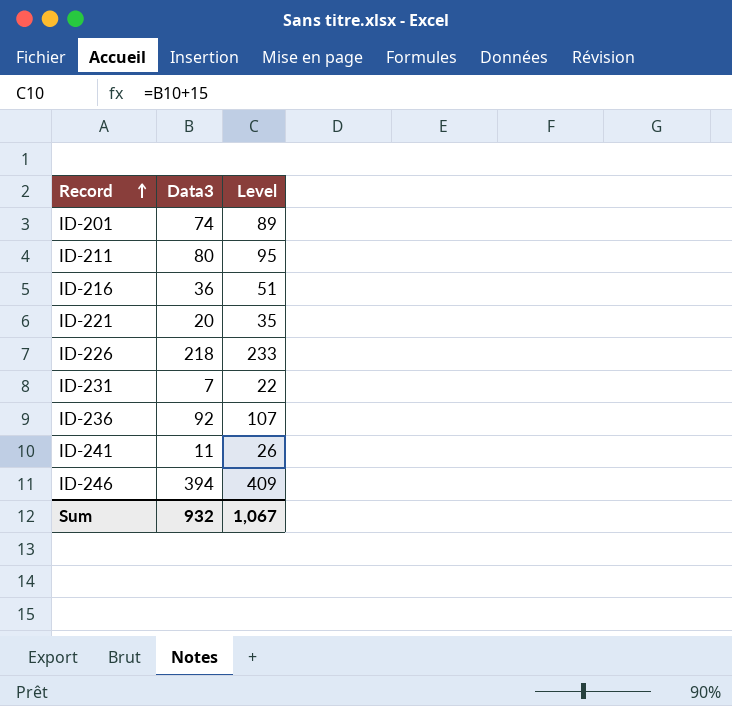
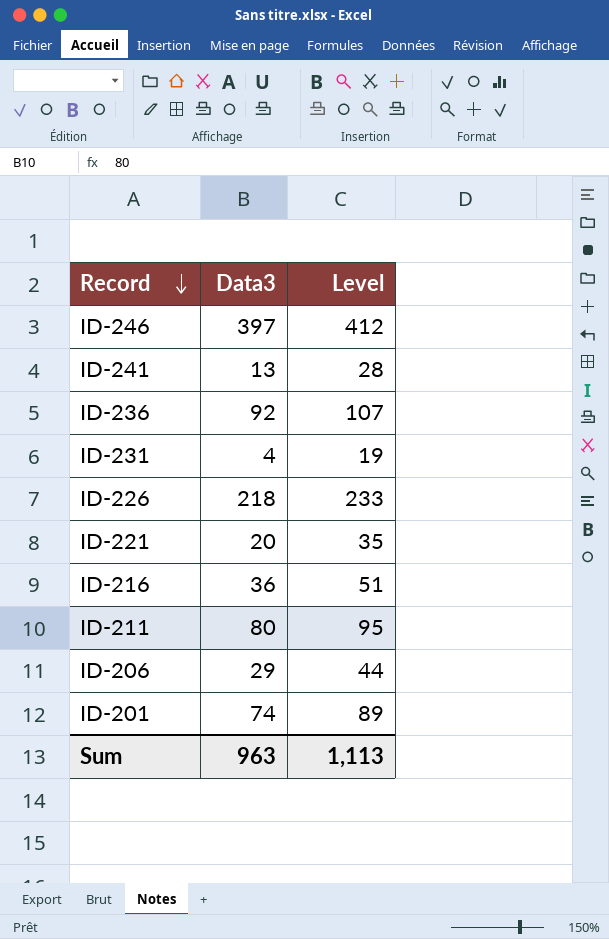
row order: Record ascending -> Record descending
ID-246 | Data3: 394 -> 397
ID-246 | Level: 409 -> 412
ID-241 | Data3: 11 -> 13
ID-241 | Level: 26 -> 28
ID-231 | Data3: 7 -> 4
ID-231 | Level: 22 -> 19
row ID-206: none -> 29 | 44
Sum | Data3: 932 -> 963
Sum | Level: 1,067 -> 1,113

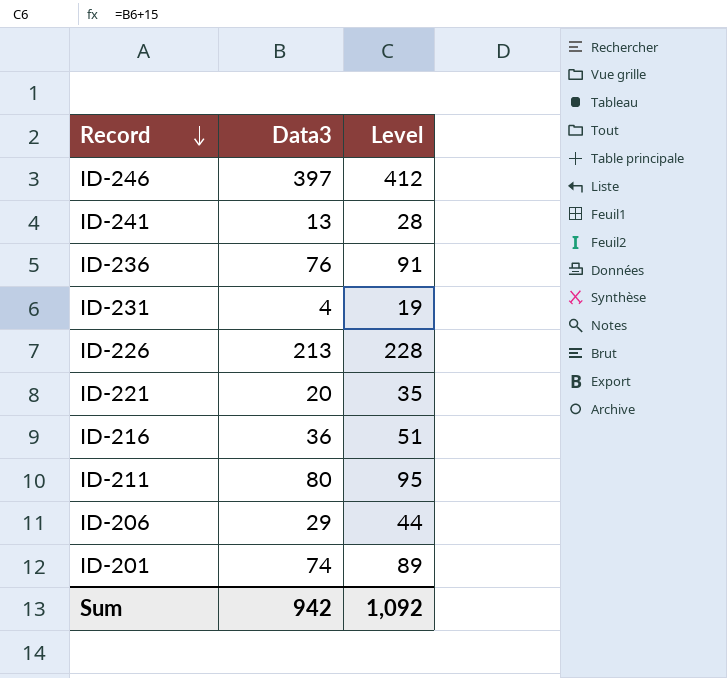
ID-236 | Data3: 92 -> 76
ID-236 | Level: 107 -> 91
ID-226 | Data3: 218 -> 213
ID-226 | Level: 233 -> 228
Sum | Data3: 963 -> 942
Sum | Level: 1,113 -> 1,092

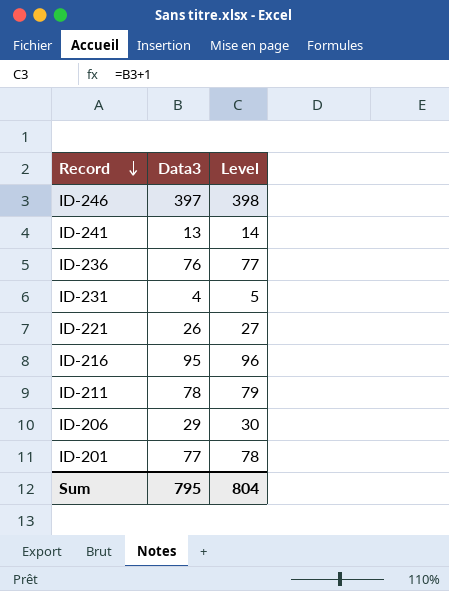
column Level | formula: [Data3] + 15 -> [Data3] + 1
row ID-226: 213 | 228 -> none
ID-221 | Data3: 20 -> 26
ID-216 | Data3: 36 -> 95
ID-211 | Data3: 80 -> 78
ID-201 | Data3: 74 -> 77
Sum | Data3: 942 -> 795
Sum | Level: 1,092 -> 804

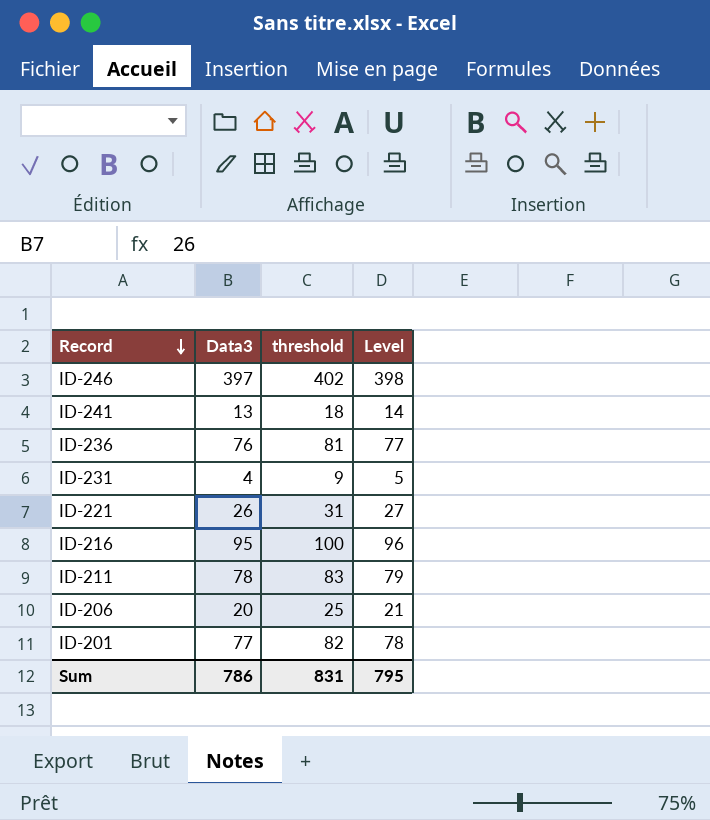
column threshold | formula: none -> [Data3] + 5
ID-206 | Data3: 29 -> 20
ID-206 | Level: 30 -> 21
Sum | Data3: 795 -> 786
Sum | Level: 804 -> 795

